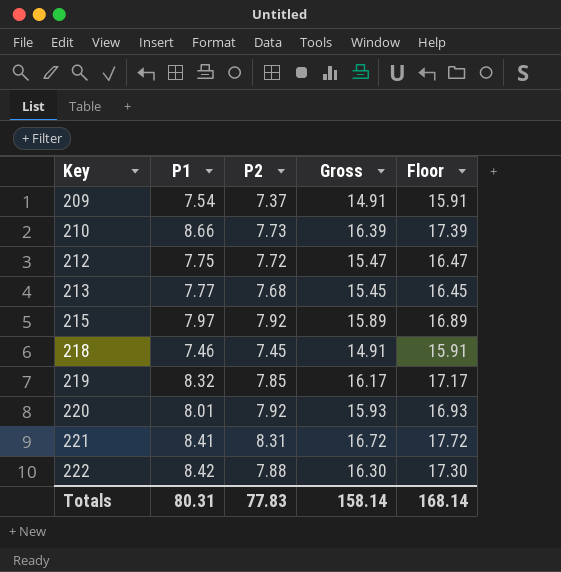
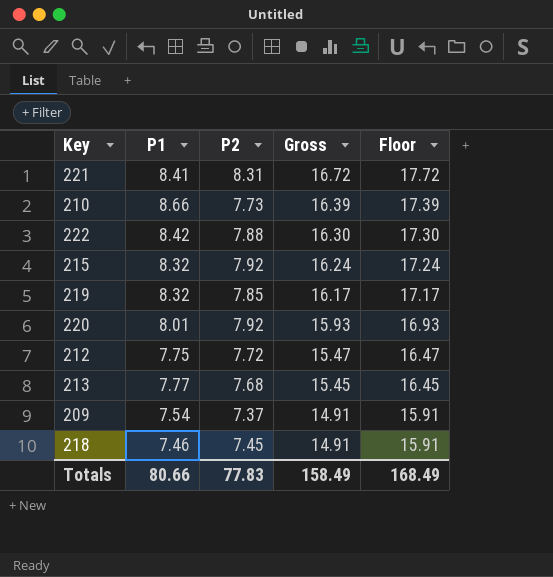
row order: Key ascending -> Gross descending
215 | P1: 7.97 -> 8.32
215 | Gross: 15.89 -> 16.24
215 | Floor: 16.89 -> 17.24
Totals | P1: 80.31 -> 80.66
Totals | Gross: 158.14 -> 158.49
Totals | Floor: 168.14 -> 168.49

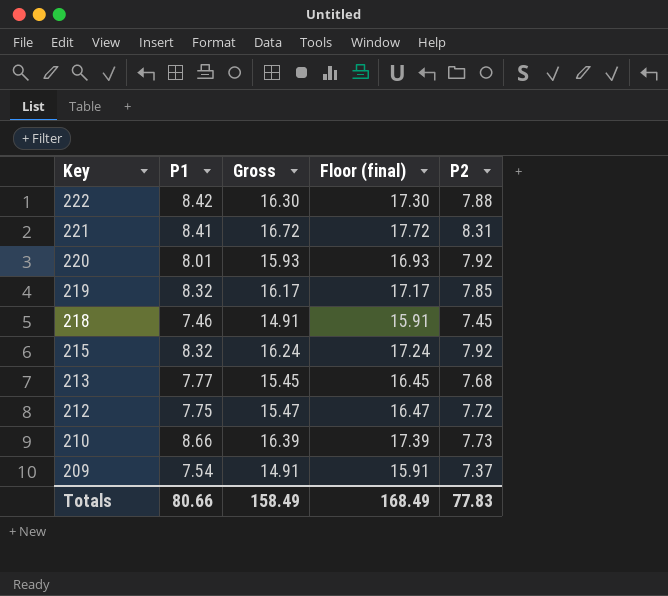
row order: Gross descending -> Key descending
column name: Floor -> Floor (final)
column P2 | position: 3 -> 5

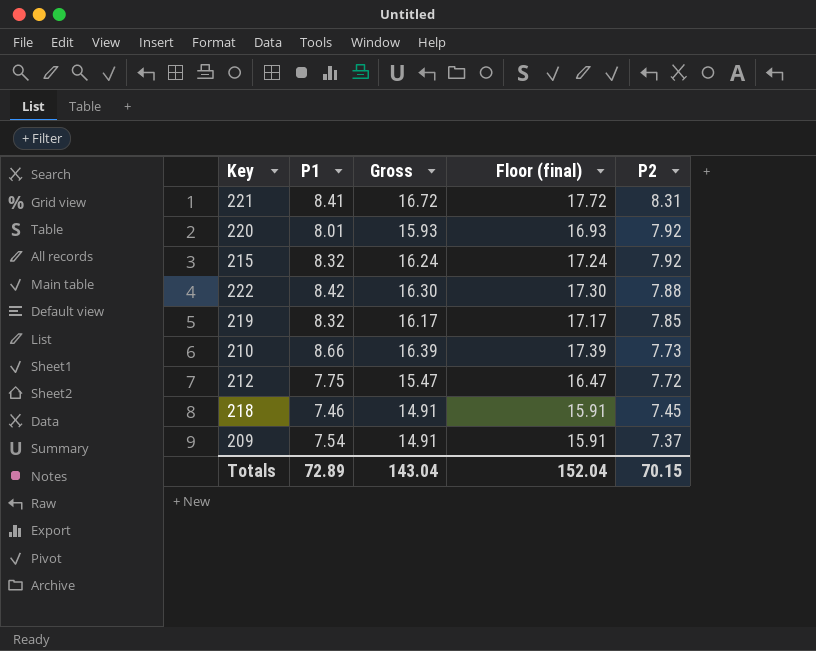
row order: Key descending -> P2 descending
row 213: 7.77 | 15.45 | 16.45 | 7.68 -> none
Totals | P1: 80.66 -> 72.89
Totals | Gross: 158.49 -> 143.04
Totals | Floor (final): 168.49 -> 152.04
Totals | P2: 77.83 -> 70.15

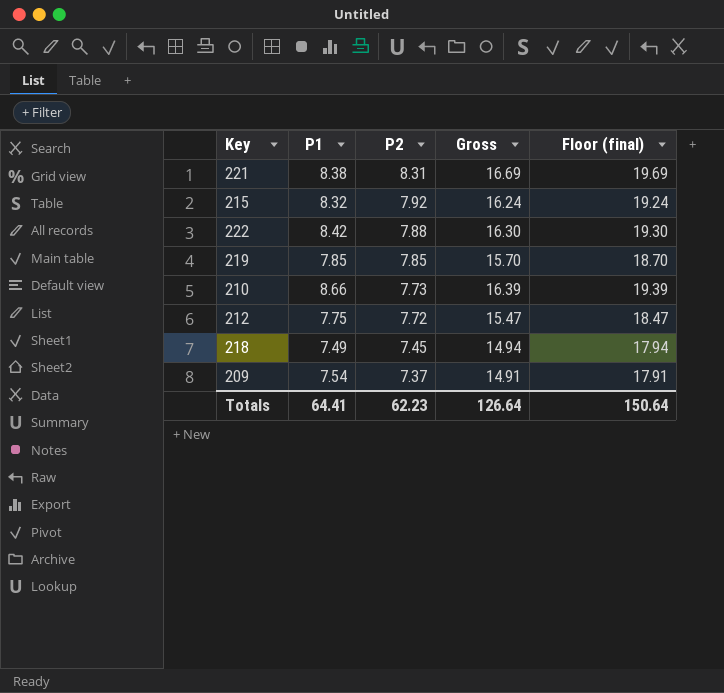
column P2 | position: 5 -> 3
column Floor (final) | formula: [Gross] + 1 -> [Gross] + 3
row 220: 8.01 | 15.93 | 16.93 | 7.92 -> none
221 | P1: 8.41 -> 8.38
221 | Gross: 16.72 -> 16.69
219 | P1: 8.32 -> 7.85
219 | Gross: 16.17 -> 15.70
218 | P1: 7.46 -> 7.49
218 | Gross: 14.91 -> 14.94
Totals | P1: 72.89 -> 64.41
Totals | P2: 70.15 -> 62.23
Totals | Gross: 143.04 -> 126.64
Totals | Floor (final): 152.04 -> 150.64

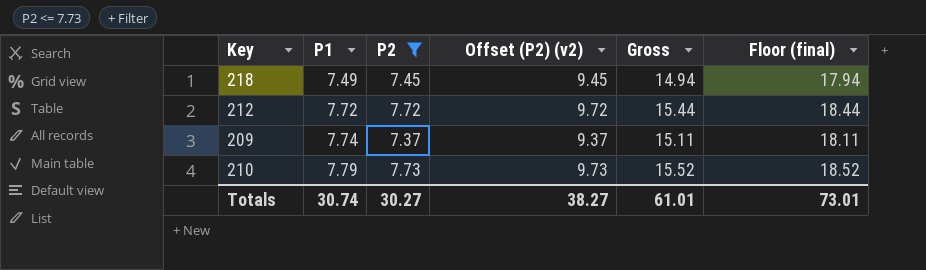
filter: none -> P2 <= 7.73
row order: P2 descending -> P1 ascending
column Offset (P2) (v2) | formula: none -> [P2] + 2
212 | P1: 7.75 -> 7.72
212 | Gross: 15.47 -> 15.44
212 | Floor (final): 18.47 -> 18.44
209 | P1: 7.54 -> 7.74
209 | Gross: 14.91 -> 15.11
209 | Floor (final): 17.91 -> 18.11
210 | P1: 8.66 -> 7.79
210 | Gross: 16.39 -> 15.52
210 | Floor (final): 19.39 -> 18.52
Totals | P1: 64.41 -> 30.74
Totals | P2: 62.23 -> 30.27
Totals | Gross: 126.64 -> 61.01
Totals | Floor (final): 150.64 -> 73.01

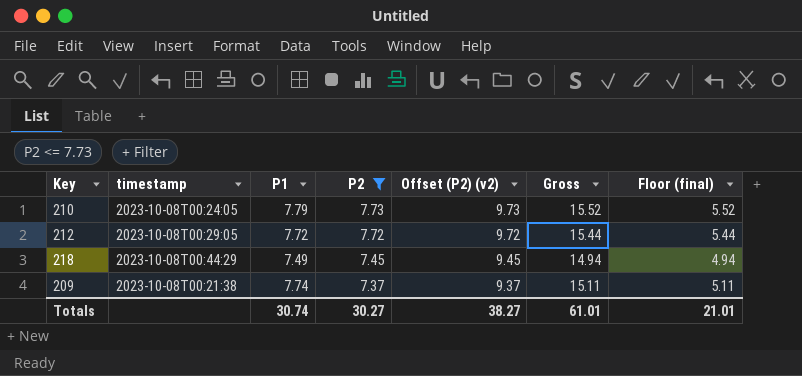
row order: P1 ascending -> P2 descending
column timestamp | position: none -> 2
column Floor (final) | formula: [Gross] + 3 -> [Gross] - 10
Totals | Floor (final): 73.01 -> 21.01

